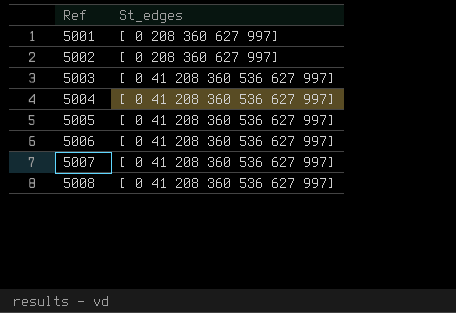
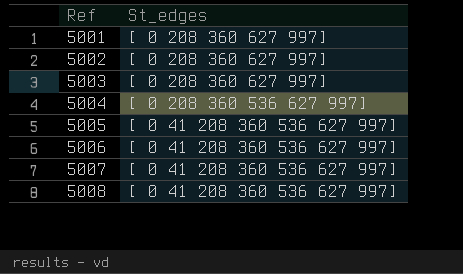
5003 | St_edges: [ 0 41 208 360 536 627 997] -> [ 0 208 360 627 997]
5004 | St_edges: [ 0 41 208 360 536 627 997] -> [ 0 208 360 536 627 997]

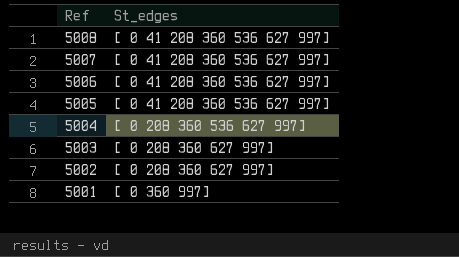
row order: Ref ascending -> Ref descending
5001 | St_edges: [ 0 208 360 627 997] -> [ 0 360 997]

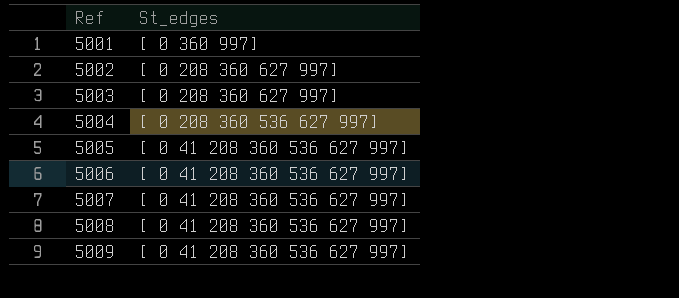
row order: Ref descending -> Ref ascending
row 5009: none -> [ 0 41 208 360 536 627 997]

